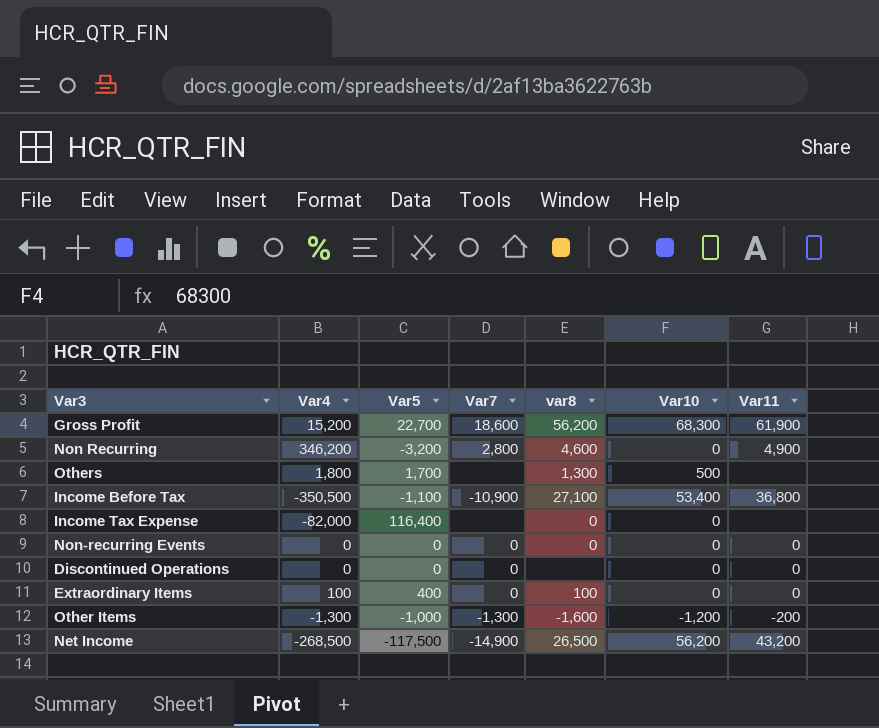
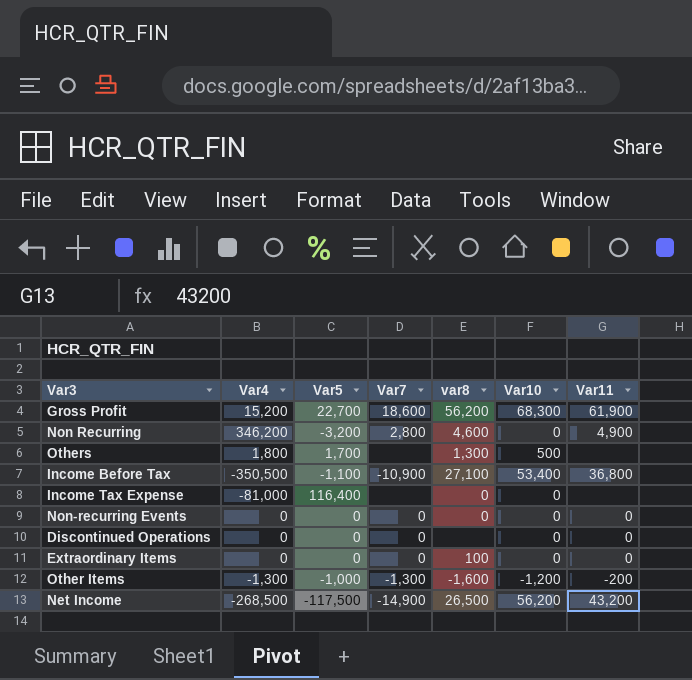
Income Tax Expense | Var4: -82,000 -> -81,000
Extraordinary Items | Var4: 100 -> 0
Extraordinary Items | Var5: 400 -> 0

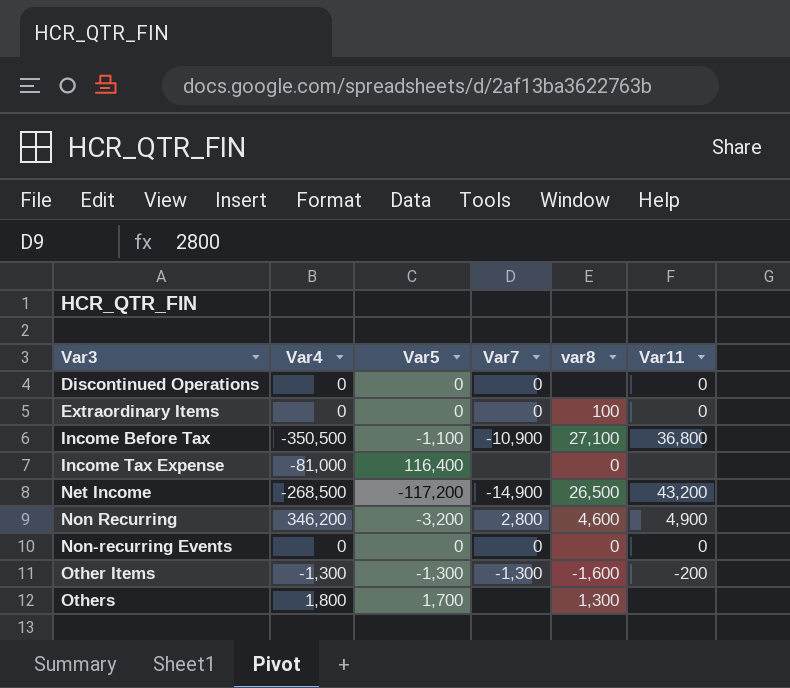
row order: none -> Var3 ascending
column Var10 | position: 6 -> none
row Gross Profit: 15,200 | 22,700 | 18,600 | 56,200 | 68,300 | 61,900 -> none
Net Income | Var5: -117,500 -> -117,200
Other Items | Var5: -1,000 -> -1,300

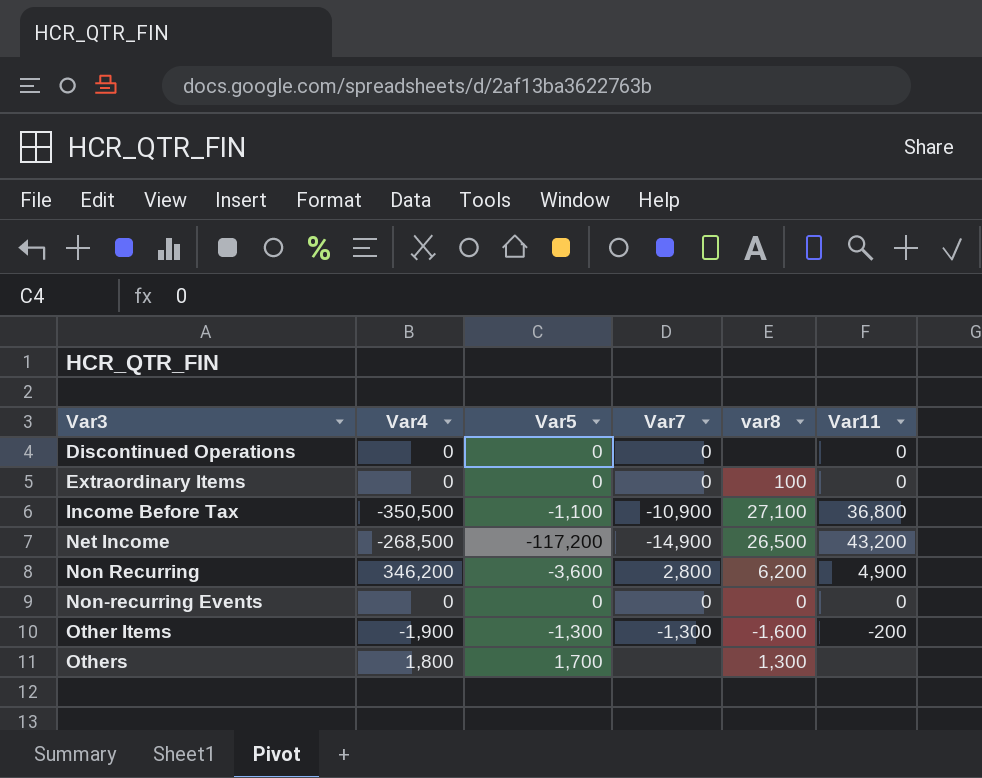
row Income Tax Expense: -81,000 | 116,400 | none | 0 | none -> none
Non Recurring | Var5: -3,200 -> -3,600
Non Recurring | var8: 4,600 -> 6,200
Other Items | Var4: -1,300 -> -1,900

